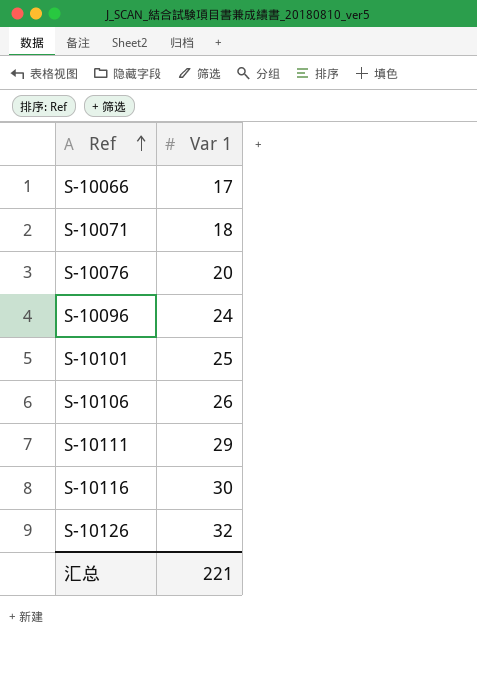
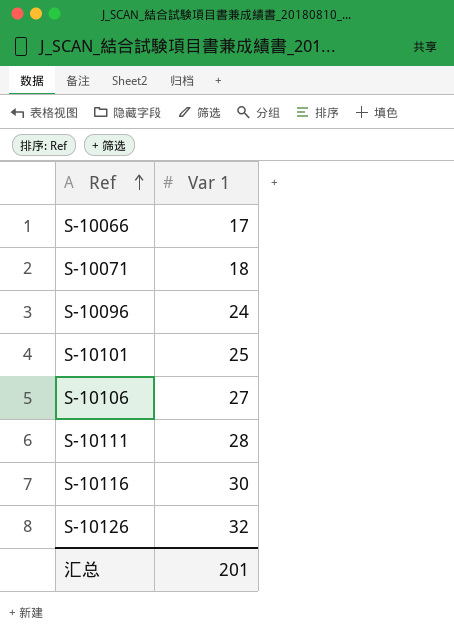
row S-10076: 20 -> none
S-10106 | Var 1: 26 -> 27
S-10111 | Var 1: 29 -> 28
汇总 | Var 1: 221 -> 201

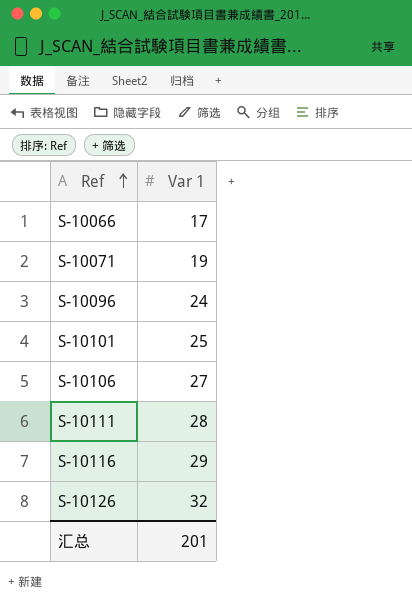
S-10071 | Var 1: 18 -> 19
S-10116 | Var 1: 30 -> 29

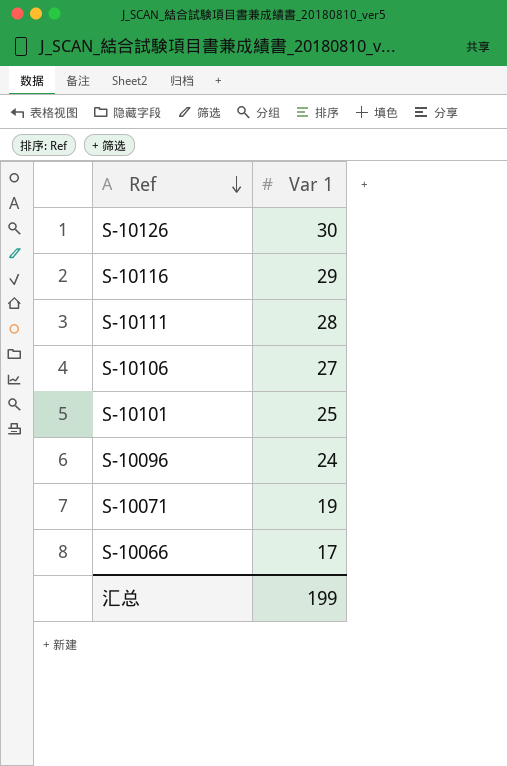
row order: Ref ascending -> Ref descending
S-10126 | Var 1: 32 -> 30
汇总 | Var 1: 201 -> 199

